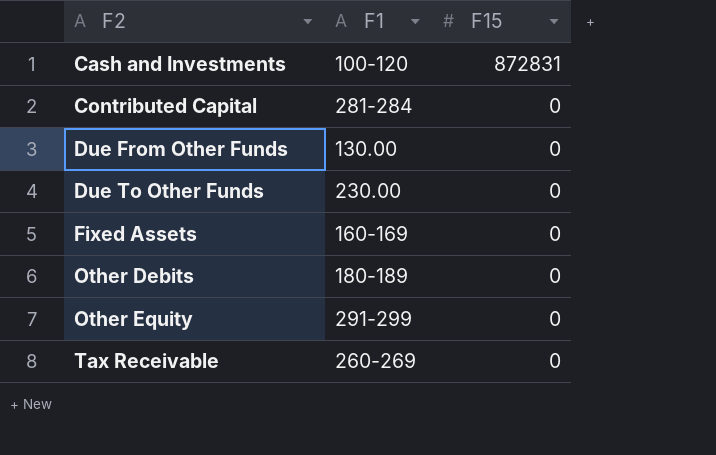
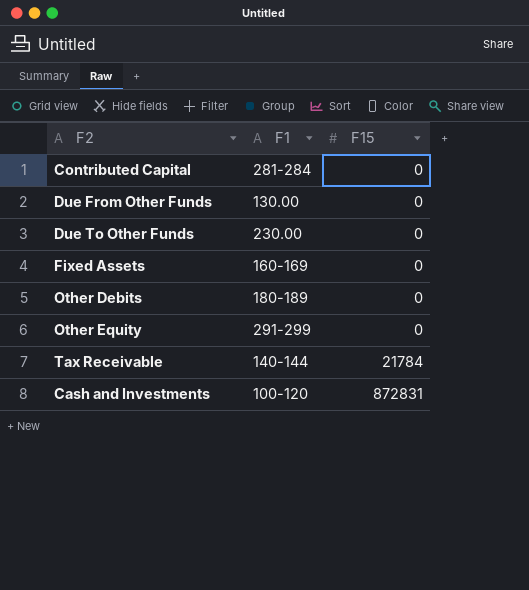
row order: F2 ascending -> F15 ascending
Tax Receivable | F1: 260-269 -> 140-144
Tax Receivable | F15: 0 -> 21784

